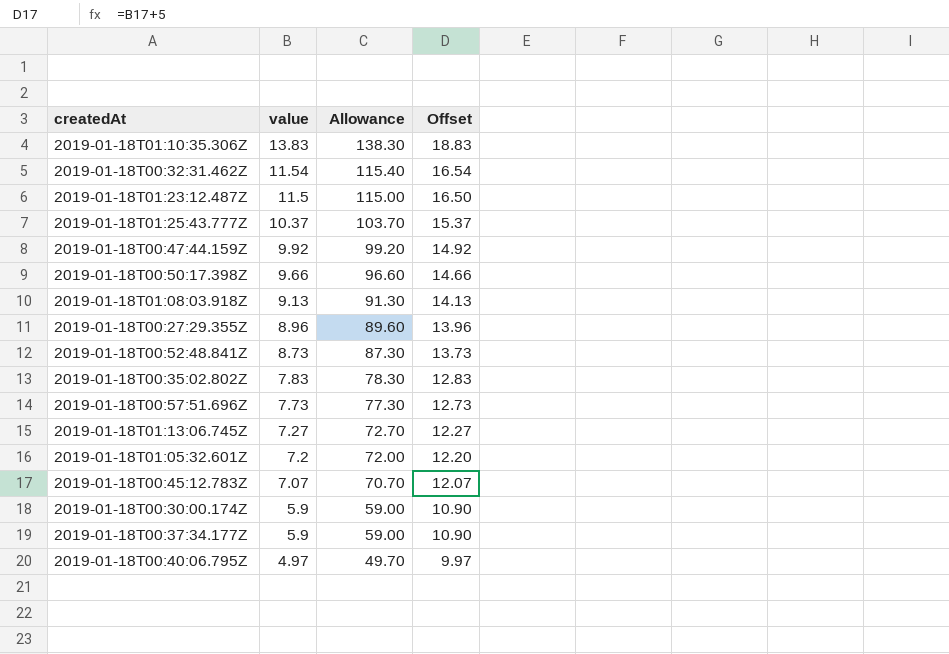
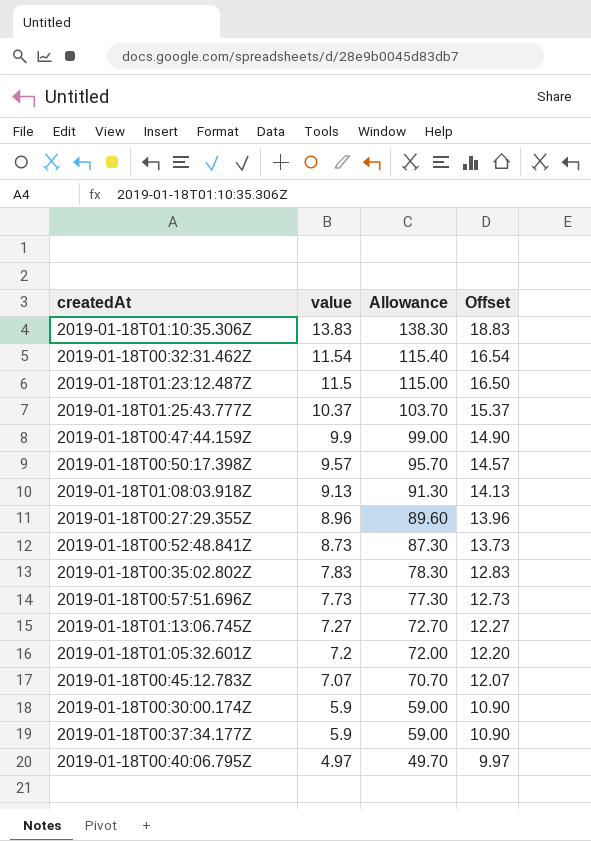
2019-01-18T00:47:44.159Z | value: 9.92 -> 9.9
2019-01-18T00:47:44.159Z | Allowance: 99.20 -> 99.00
2019-01-18T00:47:44.159Z | Offset: 14.92 -> 14.90
2019-01-18T00:50:17.398Z | value: 9.66 -> 9.57
2019-01-18T00:50:17.398Z | Allowance: 96.60 -> 95.70
2019-01-18T00:50:17.398Z | Offset: 14.66 -> 14.57

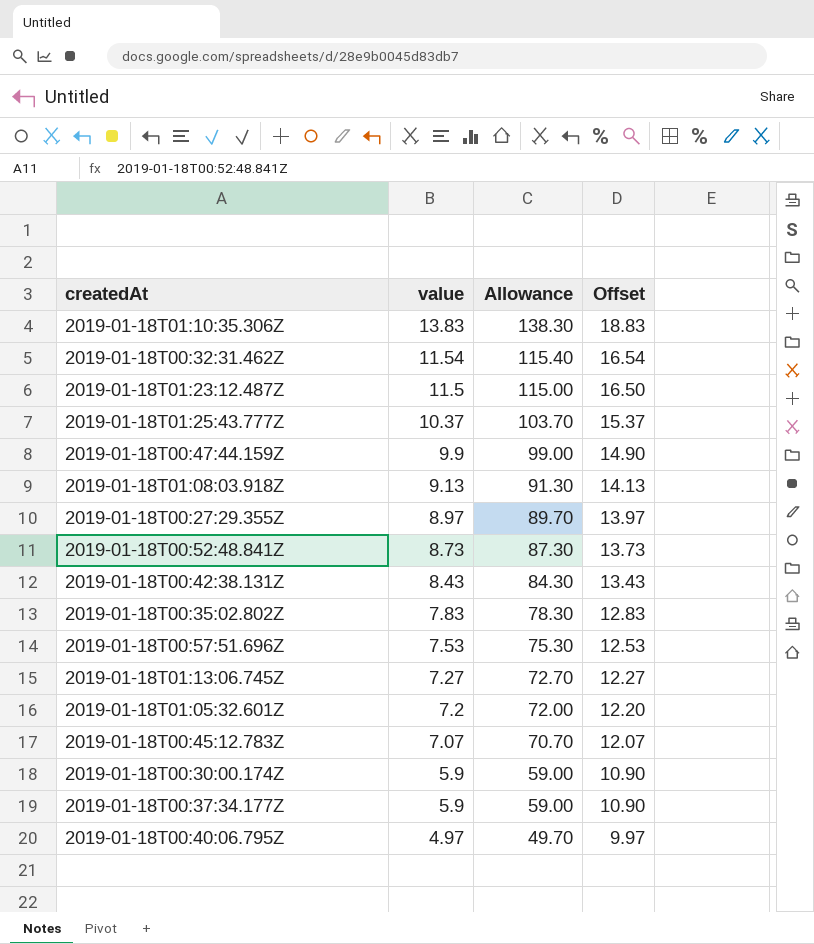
row 2019-01-18T00:50:17.398Z: 9.57 | 95.70 | 14.57 -> none
2019-01-18T00:27:29.355Z | value: 8.96 -> 8.97
2019-01-18T00:27:29.355Z | Allowance: 89.60 -> 89.70
2019-01-18T00:27:29.355Z | Offset: 13.96 -> 13.97
row 2019-01-18T00:42:38.131Z: none -> 8.43 | 84.30 | 13.43
2019-01-18T00:57:51.696Z | value: 7.73 -> 7.53
2019-01-18T00:57:51.696Z | Allowance: 77.30 -> 75.30
2019-01-18T00:57:51.696Z | Offset: 12.73 -> 12.53

